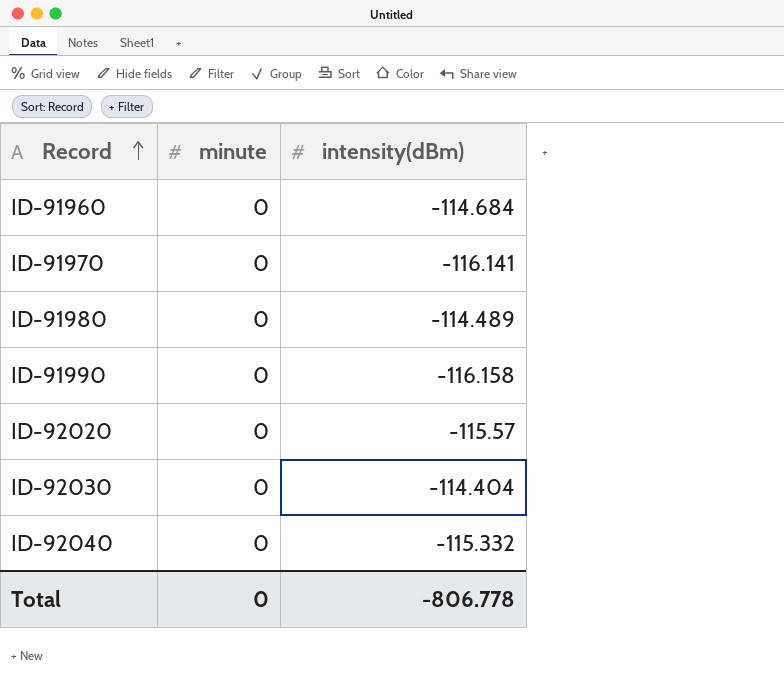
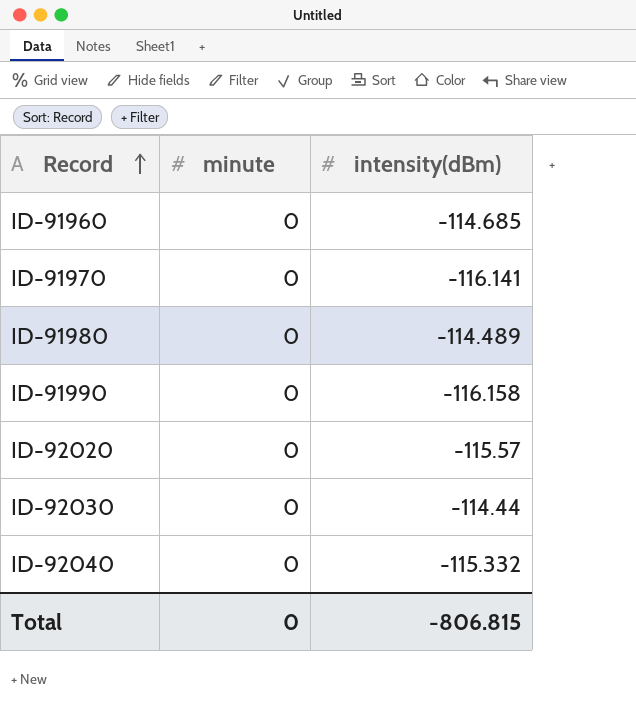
ID-91960 | intensity(dBm): -114.684 -> -114.685
ID-92030 | intensity(dBm): -114.404 -> -114.44
Total | intensity(dBm): -806.778 -> -806.815

